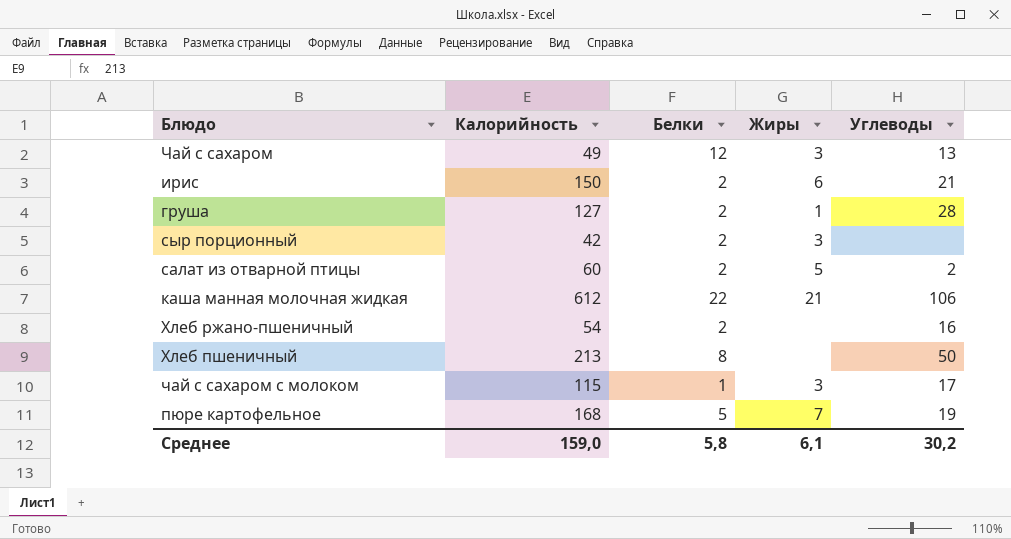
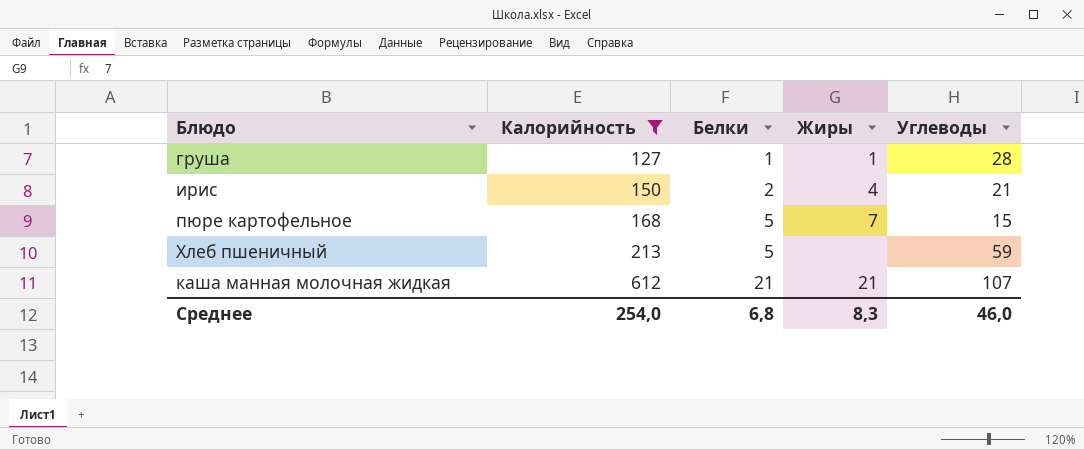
filter: none -> Калорийность >= 127
row order: none -> Калорийность ascending
груша | Белки: 2 -> 1
ирис | Жиры: 6 -> 4
пюре картофельное | Углеводы: 19 -> 15
Хлеб пшеничный | Белки: 8 -> 5
Хлеб пшеничный | Углеводы: 50 -> 59
каша манная молочная жидкая | Белки: 22 -> 21
каша манная молочная жидкая | Углеводы: 106 -> 107
Среднее | Калорийность: 159,0 -> 254,0
Среднее | Белки: 5,8 -> 6,8
Среднее | Жиры: 6,1 -> 8,3
Среднее | Углеводы: 30,2 -> 46,0

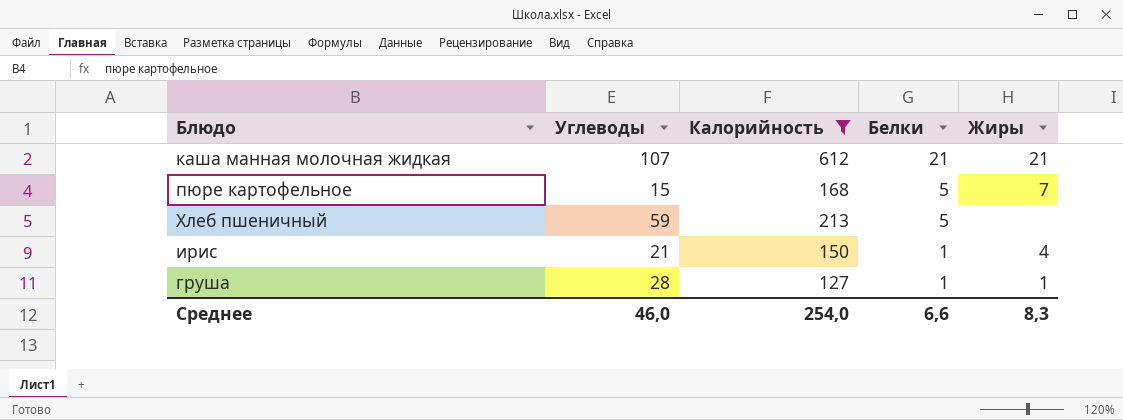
row order: Калорийность ascending -> Белки descending
column Углеводы | position: 5 -> 2
ирис | Белки: 2 -> 1
Среднее | Белки: 6,8 -> 6,6

